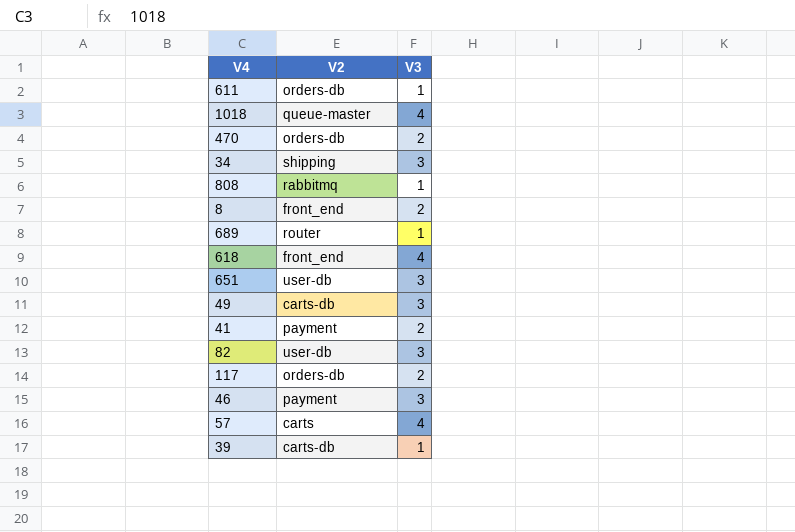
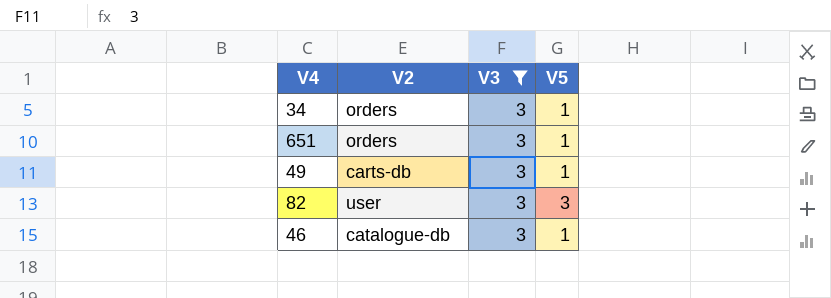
filter: none -> V3 = 3
column V5 | position: none -> 4
34 | V2: shipping -> orders
651 | V2: user-db -> orders
82 | V2: user-db -> user
46 | V2: payment -> catalogue-db

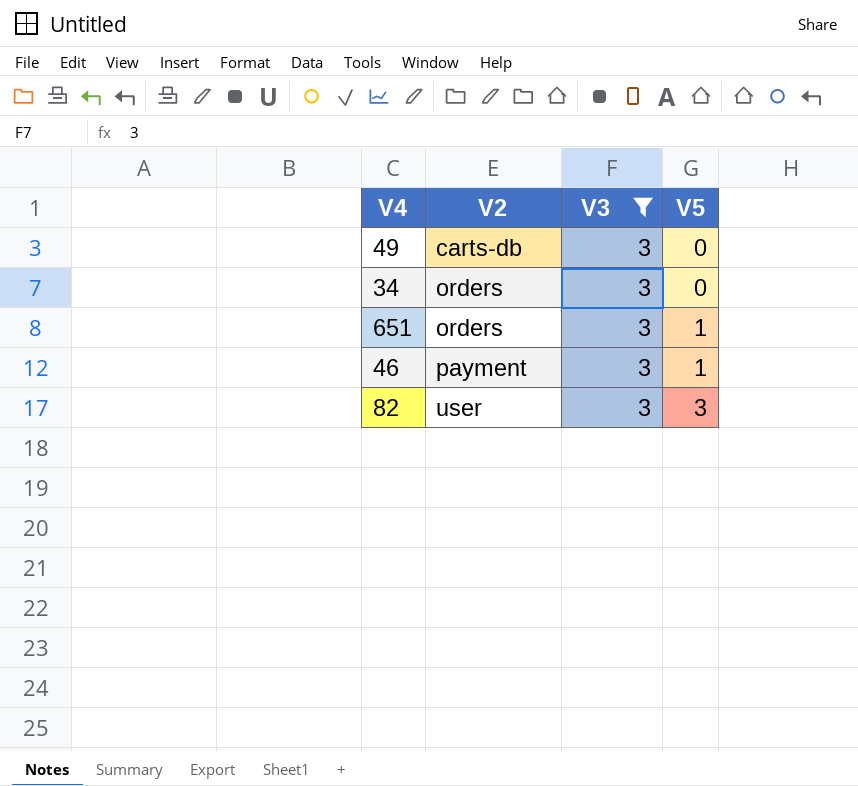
row order: none -> V2 ascending
49 | V5: 1 -> 0
34 | V5: 1 -> 0
46 | V2: catalogue-db -> payment

